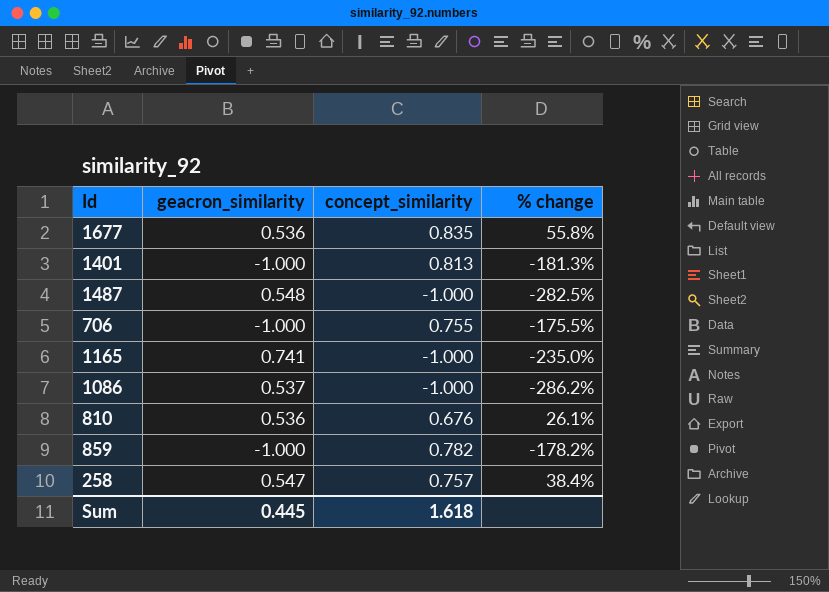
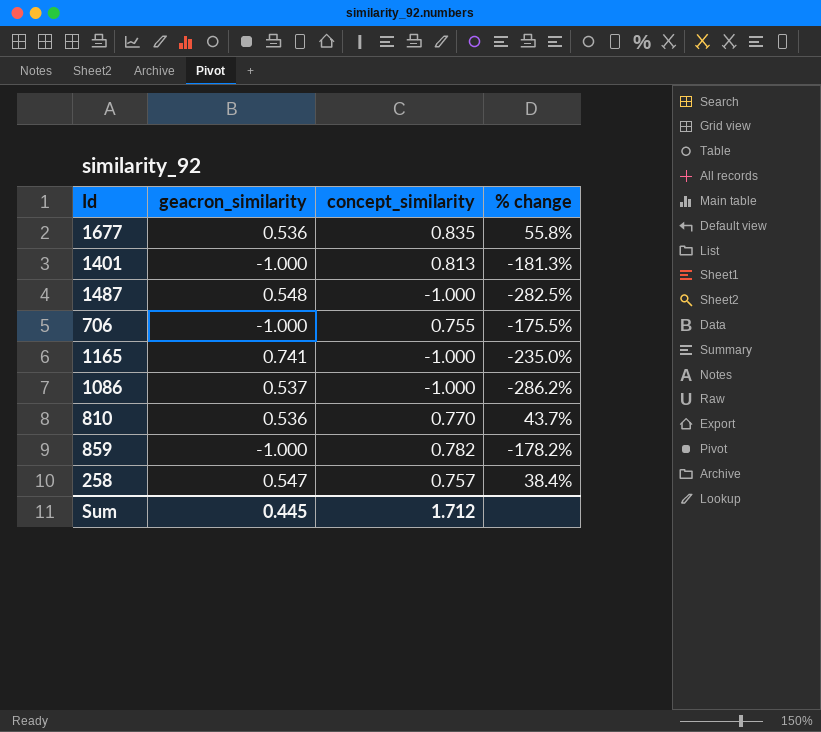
810 | concept_similarity: 0.676 -> 0.770
810 | % change: 26.1% -> 43.7%
Sum | concept_similarity: 1.618 -> 1.712

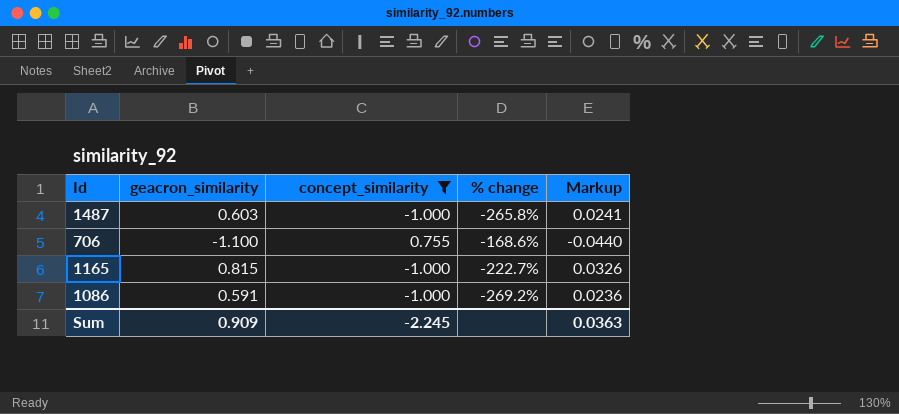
filter: none -> concept_similarity <= 0.755
column Markup | formula: none -> [geacron_similarity] * 0.04
1487 | geacron_similarity: 0.548 -> 0.603
1487 | % change: -282.5% -> -265.8%
706 | geacron_similarity: -1.000 -> -1.100
706 | % change: -175.5% -> -168.6%
1165 | geacron_similarity: 0.741 -> 0.815
1165 | % change: -235.0% -> -222.7%
1086 | geacron_similarity: 0.537 -> 0.591
1086 | % change: -286.2% -> -269.2%
Sum | geacron_similarity: 0.445 -> 0.909
Sum | concept_similarity: 1.712 -> -2.245

